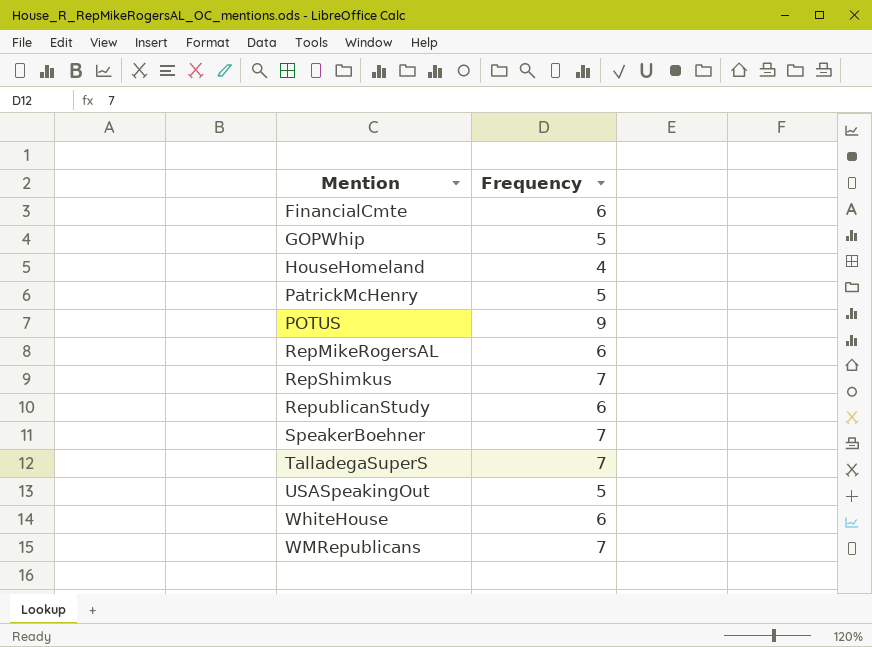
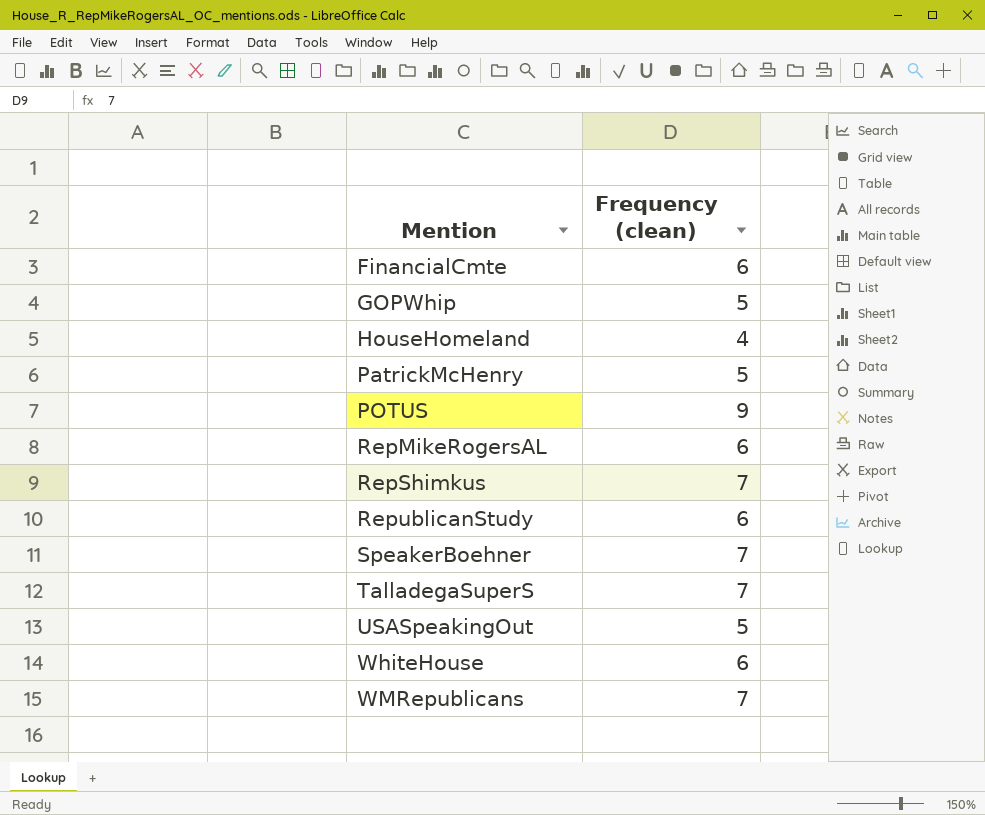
column name: Frequency -> Frequency (clean)

